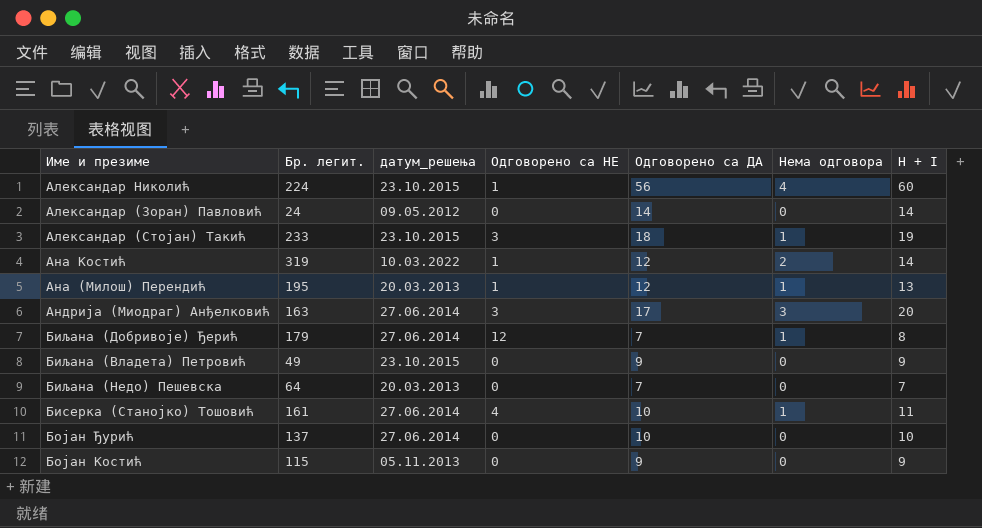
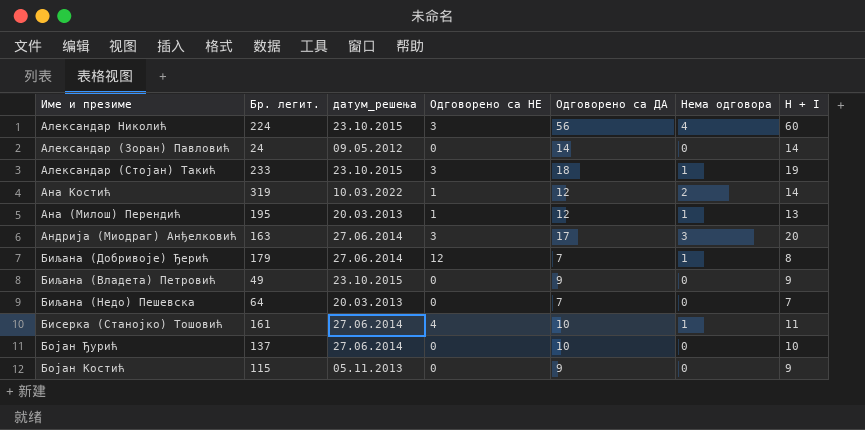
Александар Николић | Одговорено са НЕ: 1 -> 3

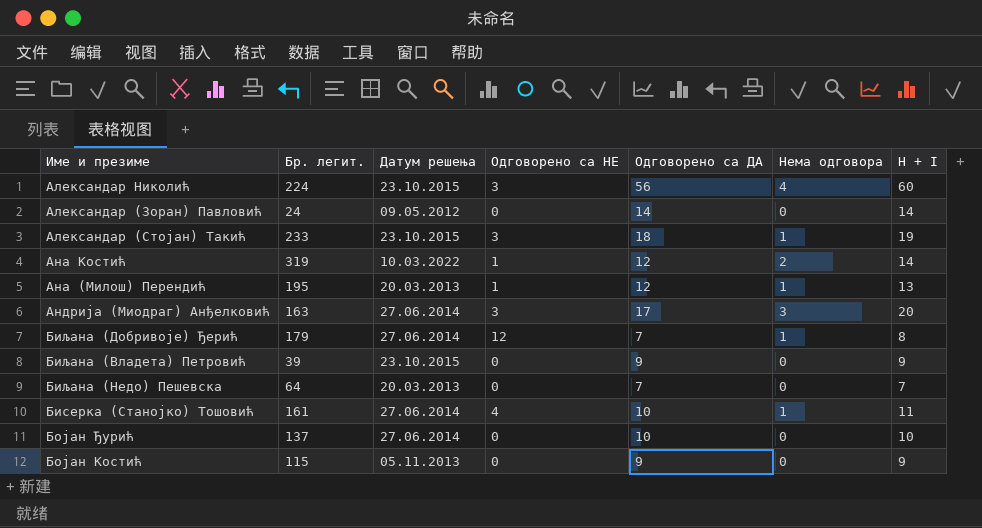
column name: датум_решења -> Датум решења
Биљана (Владета) Петровић | Бр. легит.: 49 -> 39

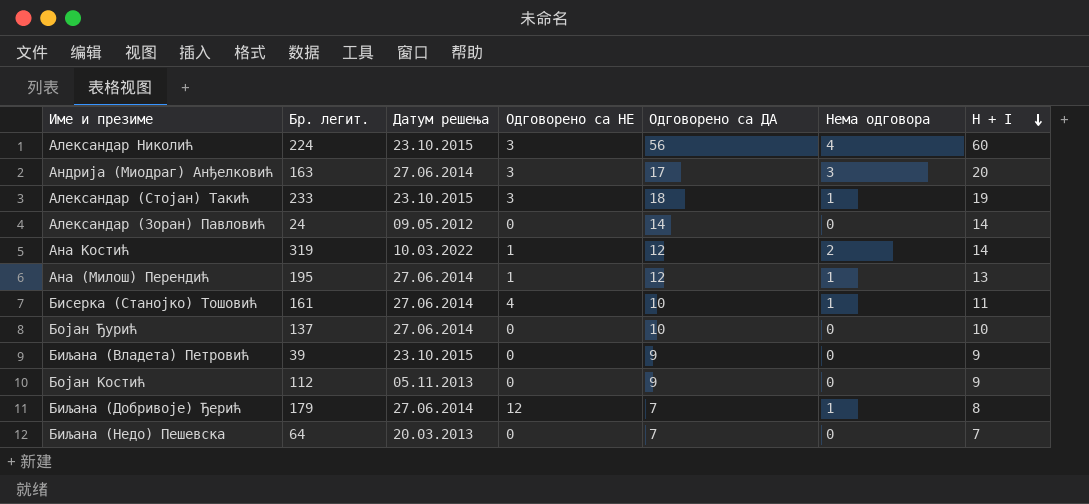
row order: none -> H + I descending
Ана (Милош) Перендић | Датум решења: 20.03.2013 -> 27.06.2014
Бојан Костић | Бр. легит.: 115 -> 112

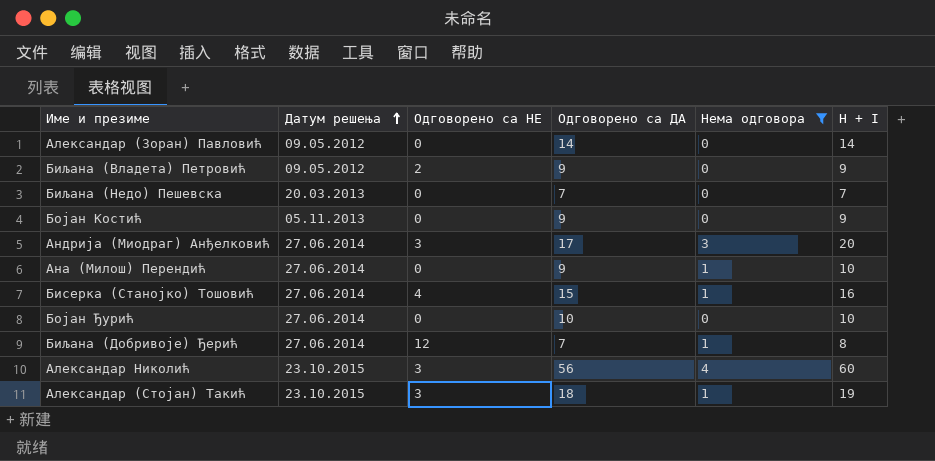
filter: none -> Нема одговора != 2
row order: H + I descending -> Датум решења ascending
column Бр. легит. | position: 2 -> none
Биљана (Владета) Петровић | Датум решења: 23.10.2015 -> 09.05.2012
Биљана (Владета) Петровић | Одговорено са НЕ: 0 -> 2
Ана (Милош) Перендић | Одговорено са НЕ: 1 -> 0
Ана (Милош) Перендић | Одговорено са ДА: 12 -> 9
Ана (Милош) Перендић | H + I: 13 -> 10
Бисерка (Станојко) Тошовић | Одговорено са ДА: 10 -> 15
Бисерка (Станојко) Тошовић | H + I: 11 -> 16

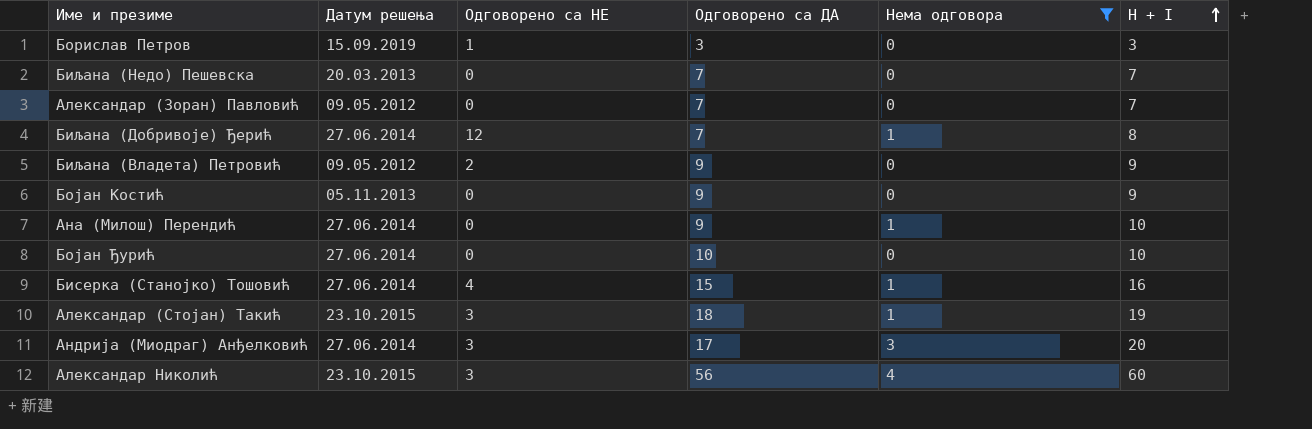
row order: Датум решења ascending -> H + I ascending
row Борислав Петров: none -> 15.09.2019 | 1 | 3 | 0 | 3
Александар (Зоран) Павловић | Одговорено са ДА: 14 -> 7
Александар (Зоран) Павловић | H + I: 14 -> 7

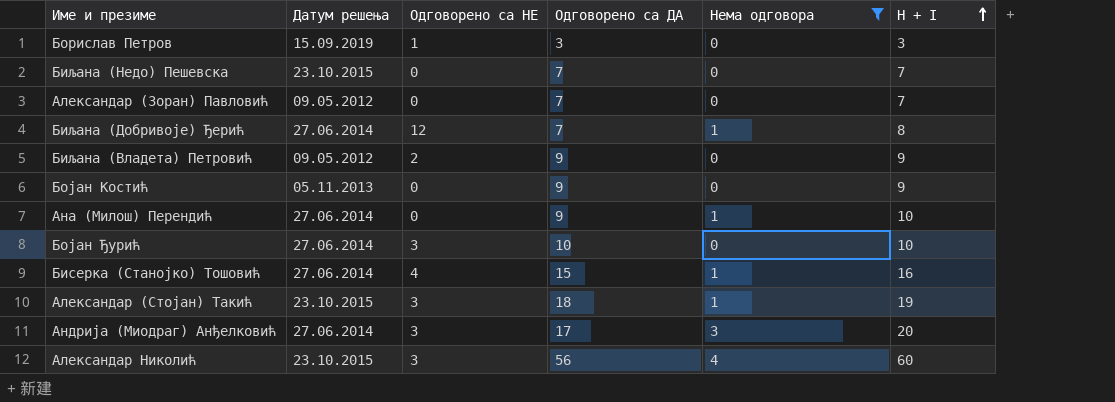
Биљана (Недо) Пешевска | Датум решења: 20.03.2013 -> 23.10.2015
Бојан Ђурић | Одговорено са НЕ: 0 -> 3

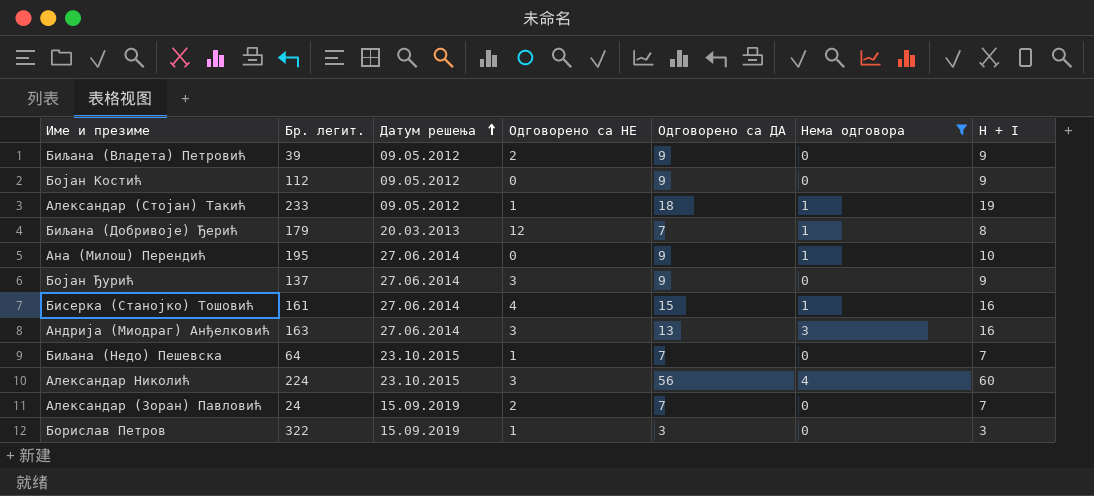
row order: H + I ascending -> Датум решења ascending
column Бр. легит. | position: none -> 2
Бојан Костић | Датум решења: 05.11.2013 -> 09.05.2012
Александар (Стојан) Такић | Датум решења: 23.10.2015 -> 09.05.2012
Александар (Стојан) Такић | Одговорено са НЕ: 3 -> 1
Биљана (Добривоје) Ђерић | Датум решења: 27.06.2014 -> 20.03.2013
Бојан Ђурић | Одговорено са ДА: 10 -> 9
Бојан Ђурић | H + I: 10 -> 9
Андрија (Миодраг) Анђелковић | Одговорено са ДА: 17 -> 13
Андрија (Миодраг) Анђелковић | H + I: 20 -> 16
Биљана (Недо) Пешевска | Одговорено са НЕ: 0 -> 1
Александар (Зоран) Павловић | Датум решења: 09.05.2012 -> 15.09.2019
Александар (Зоран) Павловић | Одговорено са НЕ: 0 -> 2

